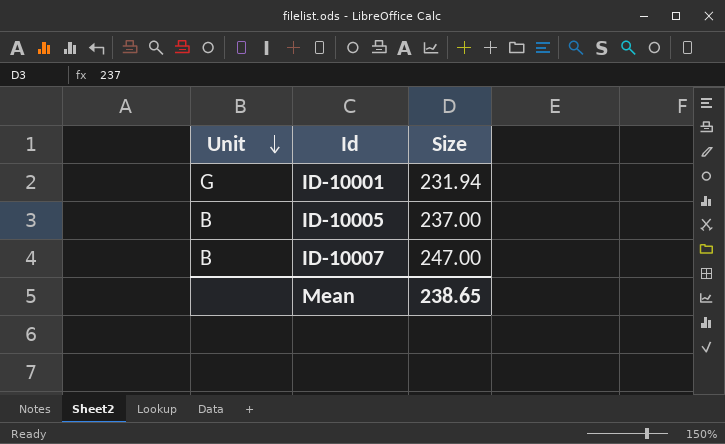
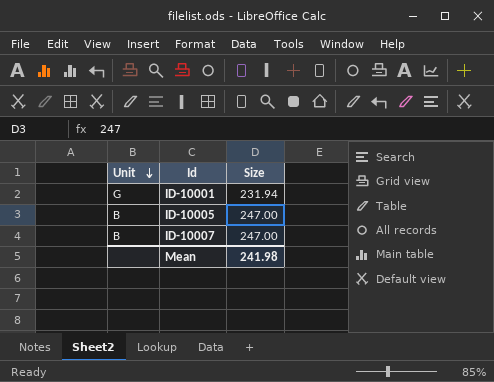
ID-10005 | Size: 237.00 -> 247.00
Mean | Size: 238.65 -> 241.98

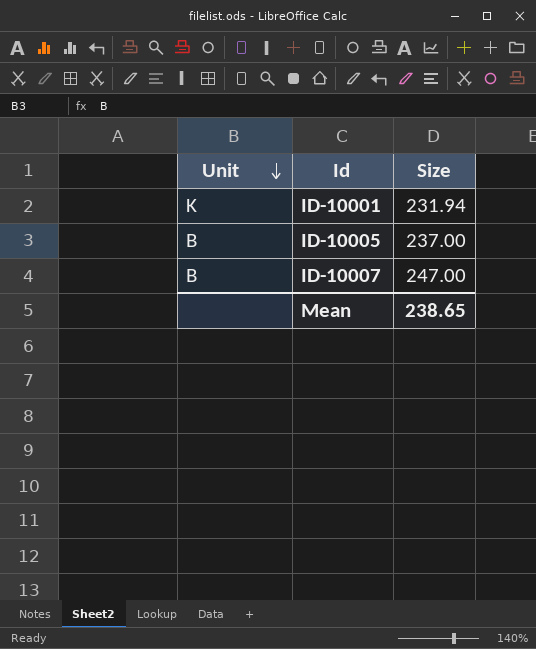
ID-10001 | Unit: G -> K
ID-10005 | Size: 247.00 -> 237.00
Mean | Size: 241.98 -> 238.65

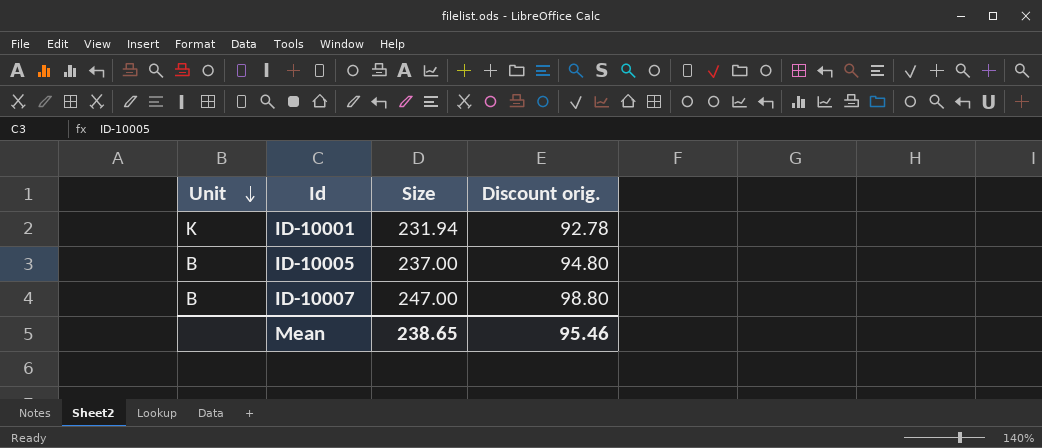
column Discount orig. | formula: none -> [Size] * 0.4

